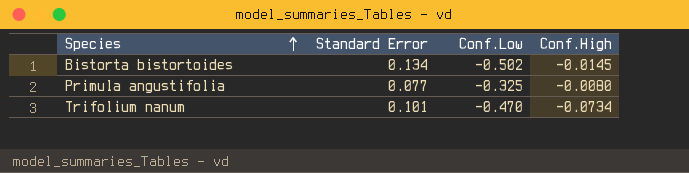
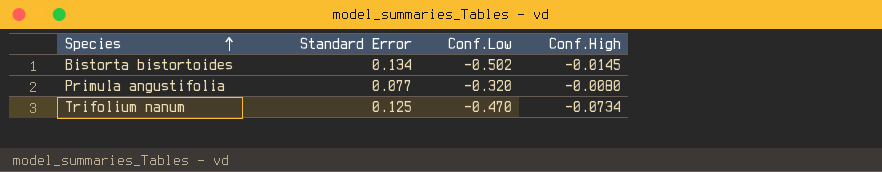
Primula angustifolia | Conf.Low: -0.325 -> -0.320
Trifolium nanum | Standard Error: 0.101 -> 0.125

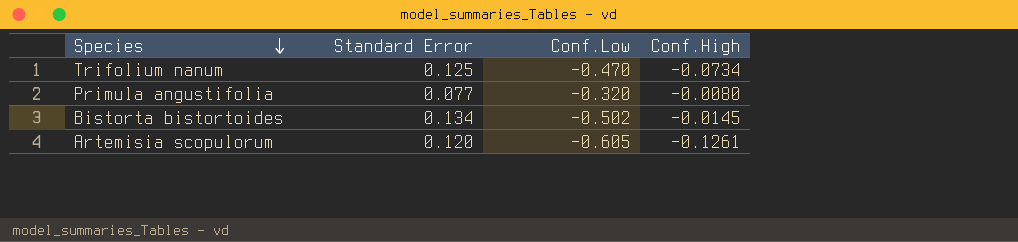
row order: Species ascending -> Species descending
row Artemisia scopulorum: none -> 0.120 | -0.605 | -0.1261

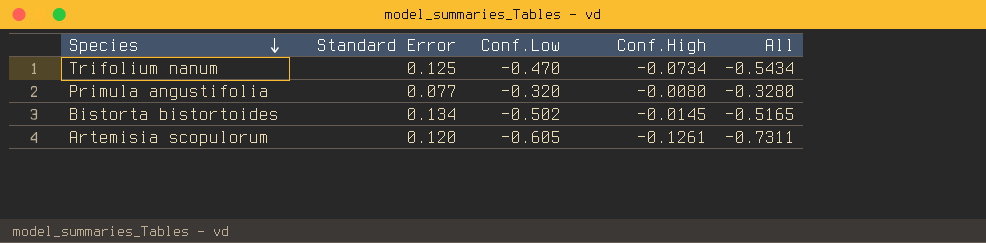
column All | formula: none -> [Conf.Low] + [Conf.High]

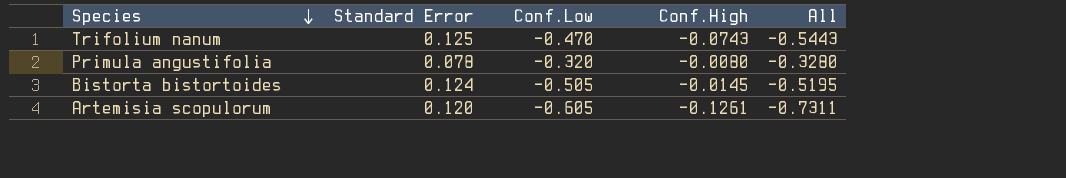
Trifolium nanum | Conf.High: -0.0734 -> -0.0743
Trifolium nanum | All: -0.5434 -> -0.5443
Primula angustifolia | Standard Error: 0.077 -> 0.078
Bistorta bistortoides | Standard Error: 0.134 -> 0.124
Bistorta bistortoides | Conf.Low: -0.502 -> -0.505
Bistorta bistortoides | All: -0.5165 -> -0.5195

